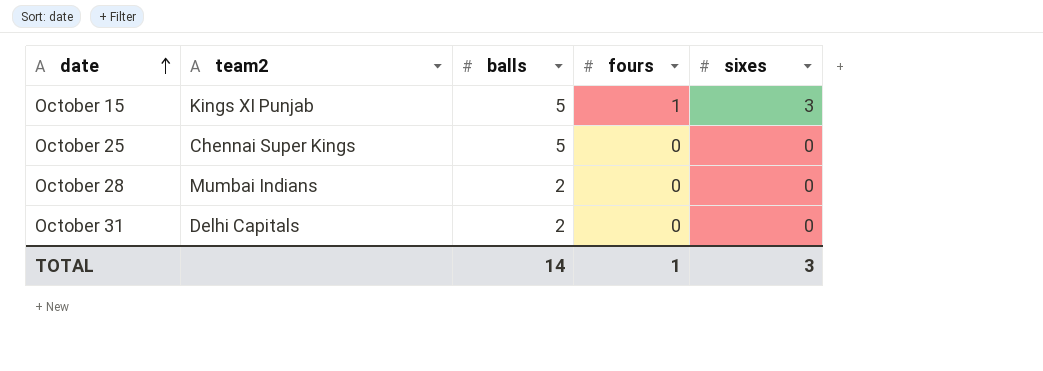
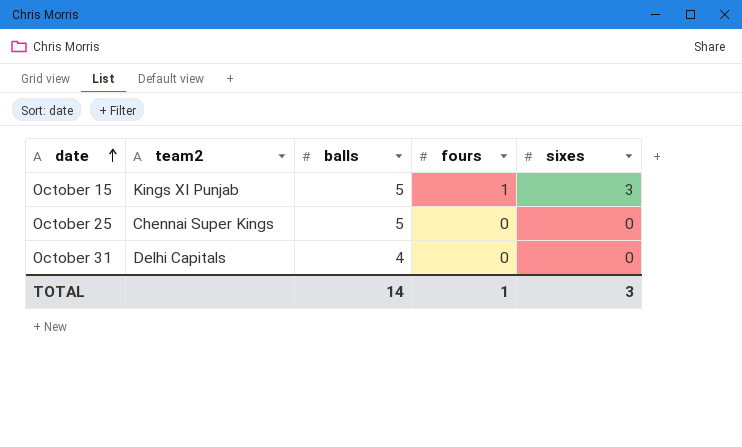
row October 28: Mumbai Indians | 2 | 0 | 0 -> none
October 31 | balls: 2 -> 4

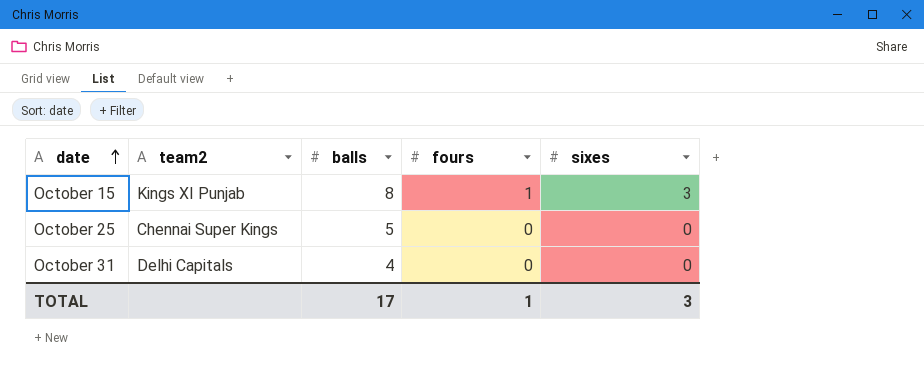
October 15 | balls: 5 -> 8
TOTAL | balls: 14 -> 17

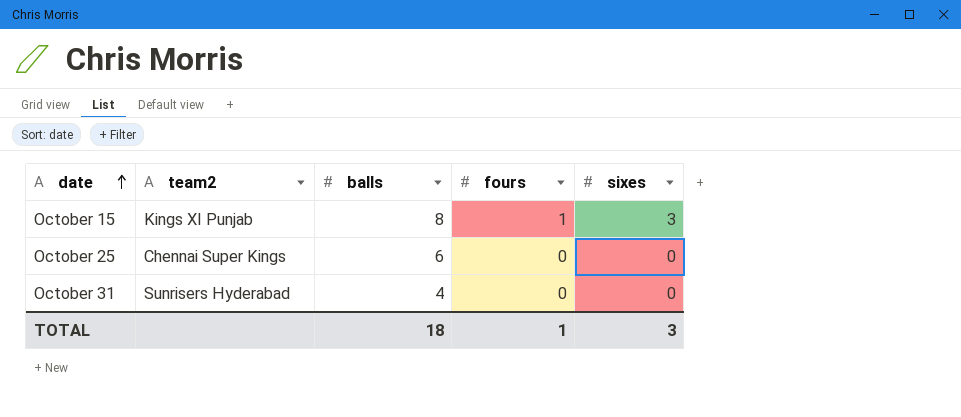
October 25 | balls: 5 -> 6
October 31 | team2: Delhi Capitals -> Sunrisers Hyderabad
TOTAL | balls: 17 -> 18

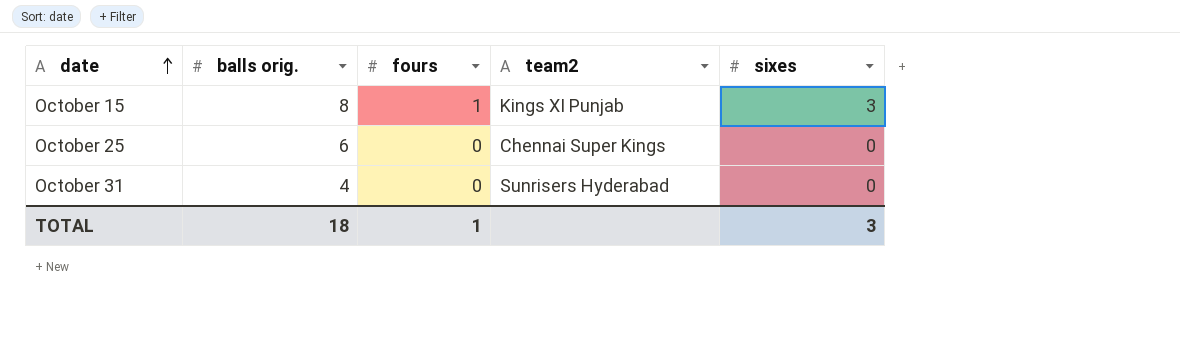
column name: balls -> balls orig.
column team2 | position: 2 -> 4

